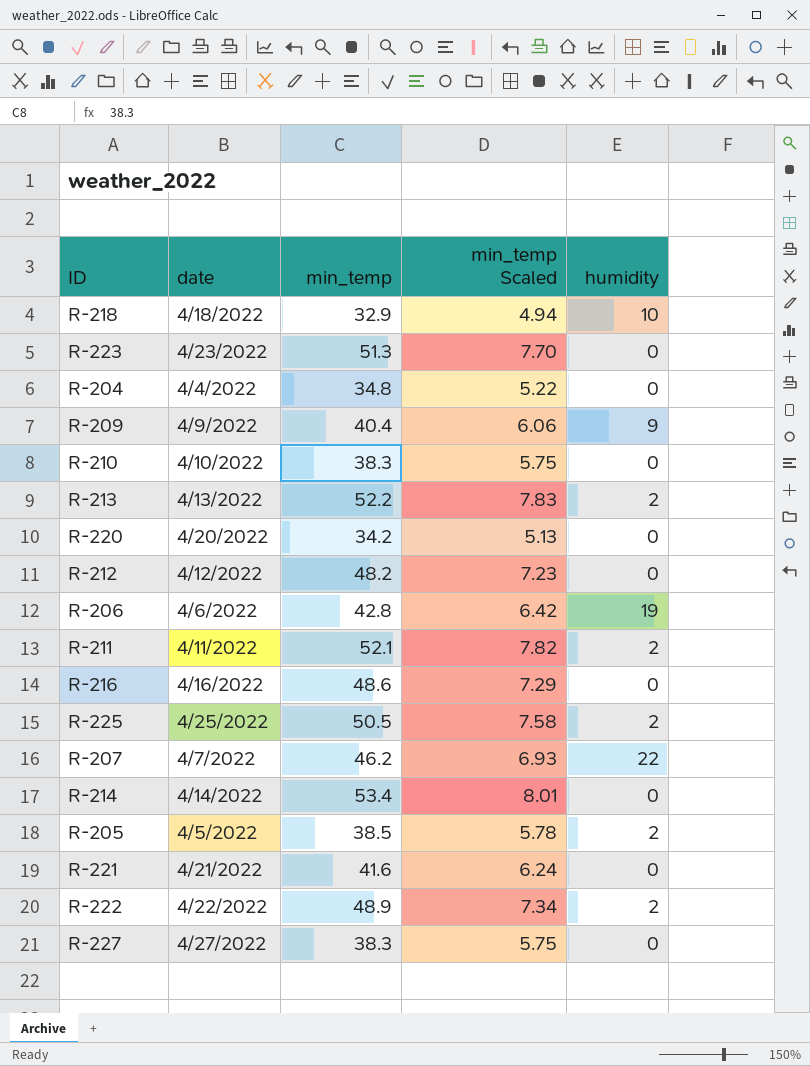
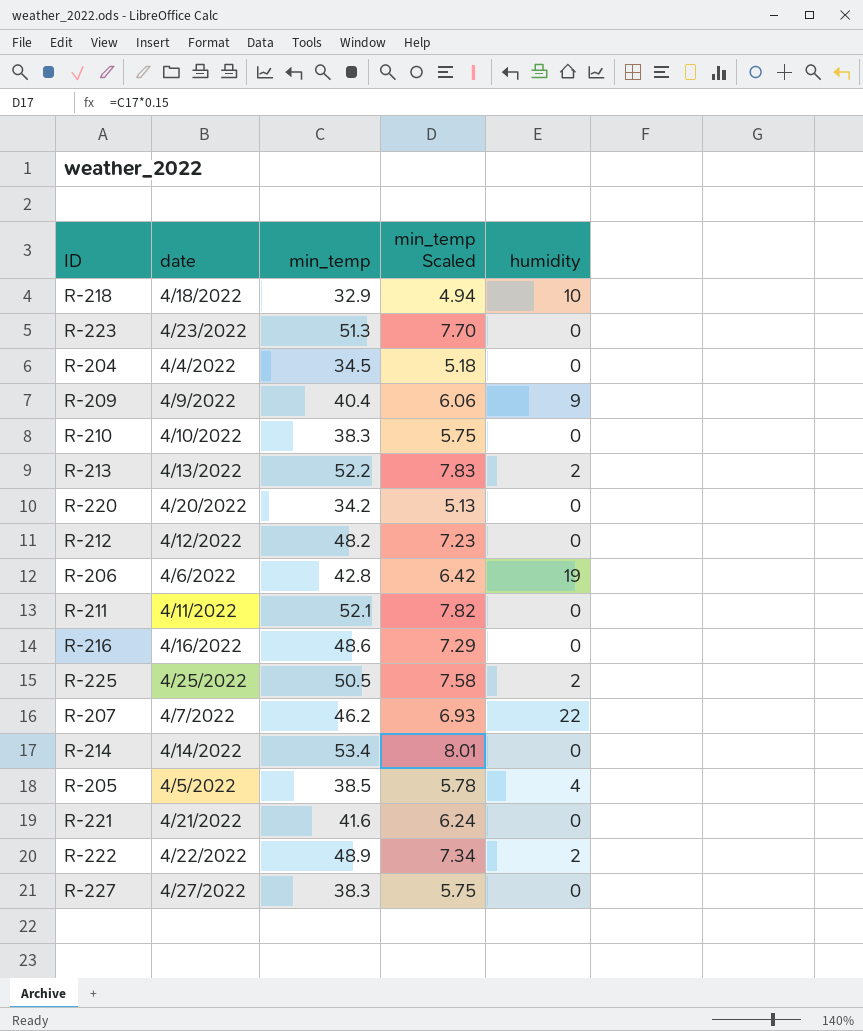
R-204 | min_temp: 34.8 -> 34.5
R-204 | min_temp Scaled: 5.22 -> 5.18
R-211 | humidity: 2 -> 0
R-205 | humidity: 2 -> 4

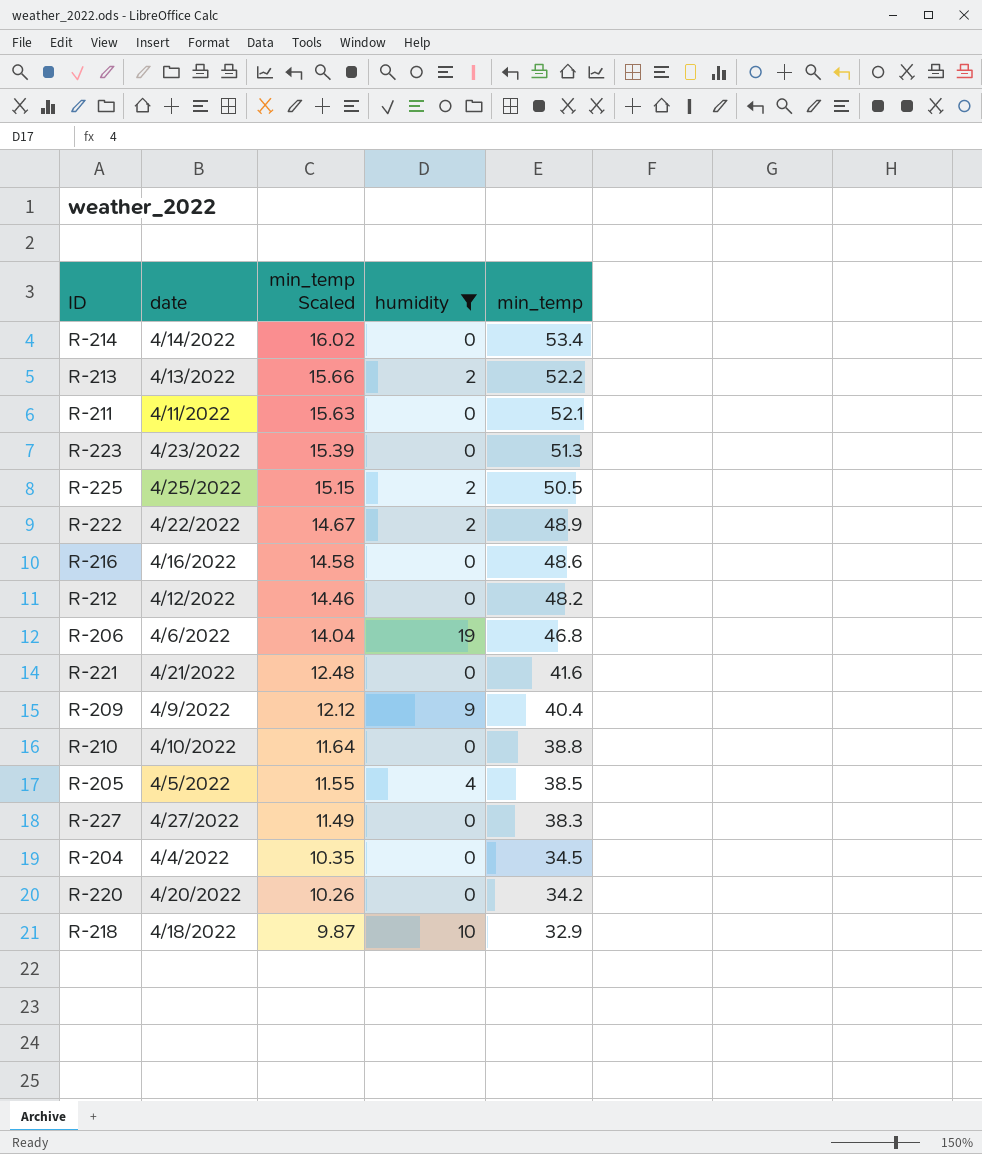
filter: none -> humidity != 22
row order: none -> min_temp Scaled descending
column min_temp Scaled | formula: [min_temp] * 0.15 -> [min_temp] * 0.3
column min_temp | position: 3 -> 5
R-206 | min_temp: 42.8 -> 46.8
R-210 | min_temp: 38.3 -> 38.8

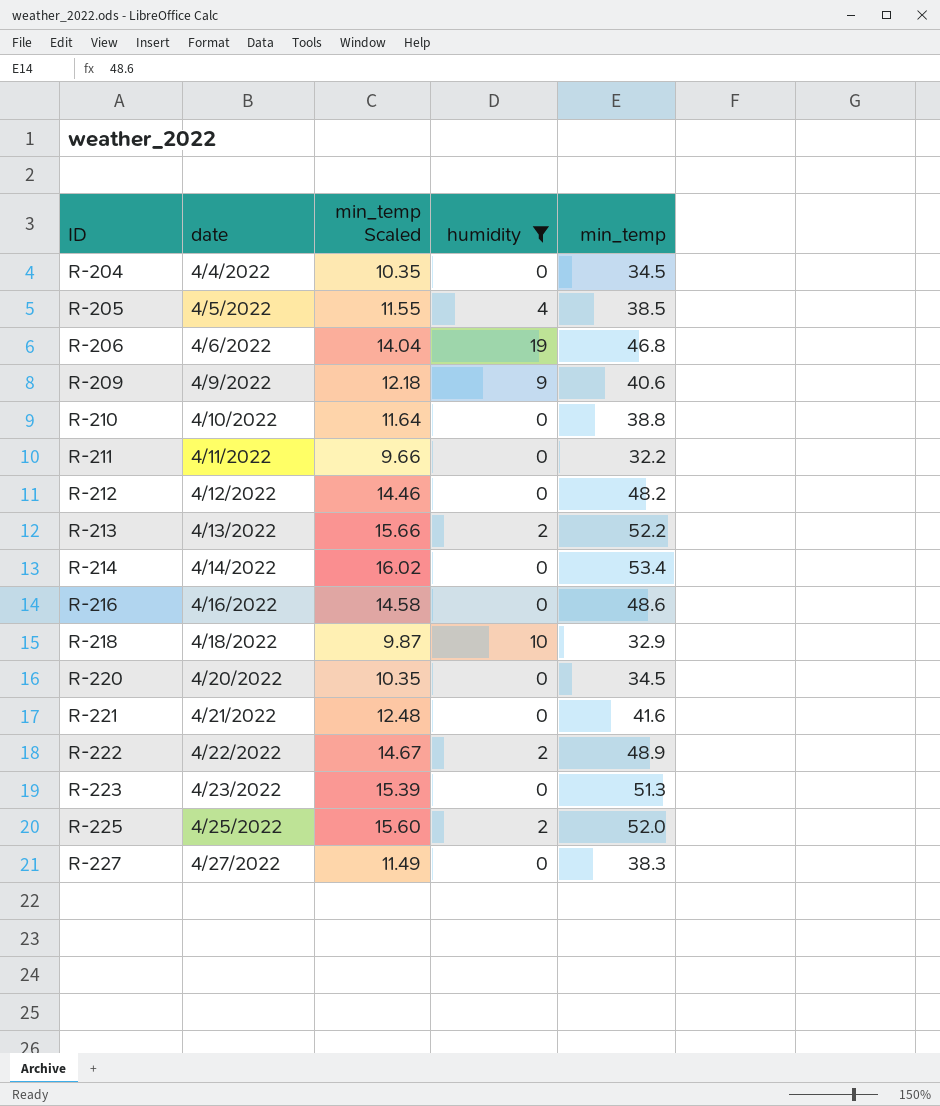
row order: min_temp Scaled descending -> ID ascending
R-209 | min_temp Scaled: 12.12 -> 12.18
R-209 | min_temp: 40.4 -> 40.6
R-211 | min_temp Scaled: 15.63 -> 9.66
R-211 | min_temp: 52.1 -> 32.2
R-220 | min_temp Scaled: 10.26 -> 10.35
R-220 | min_temp: 34.2 -> 34.5
R-225 | min_temp Scaled: 15.15 -> 15.60
R-225 | min_temp: 50.5 -> 52.0

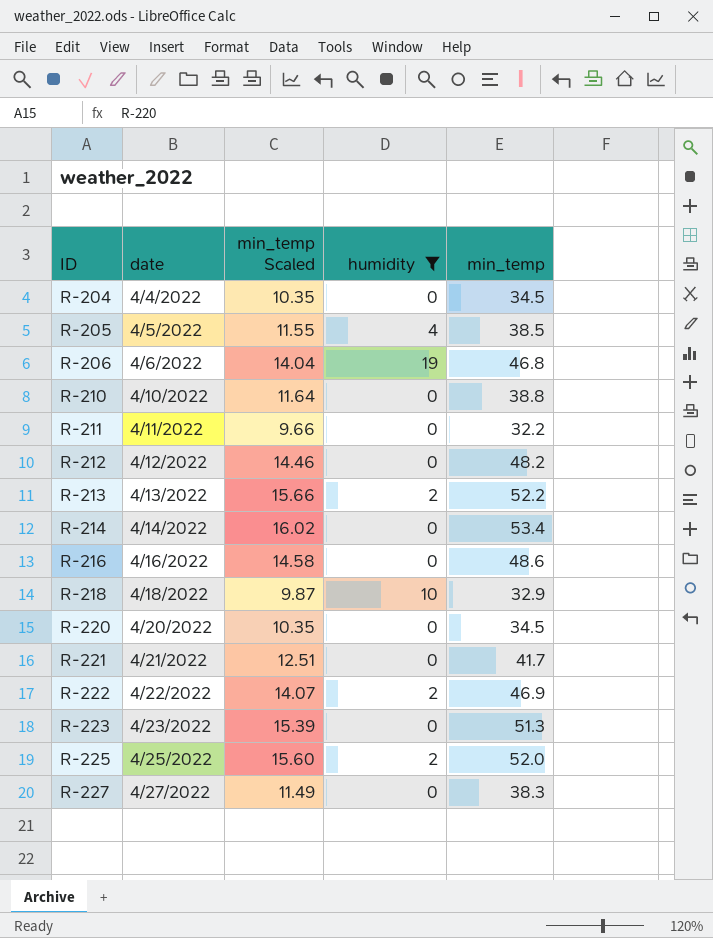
row R-209: 4/9/2022 | 12.18 | 9 | 40.6 -> none
R-221 | min_temp Scaled: 12.48 -> 12.51
R-221 | min_temp: 41.6 -> 41.7
R-222 | min_temp Scaled: 14.67 -> 14.07
R-222 | min_temp: 48.9 -> 46.9

